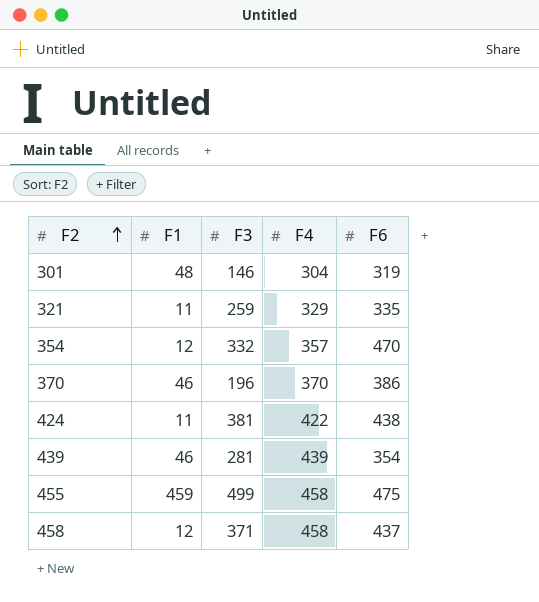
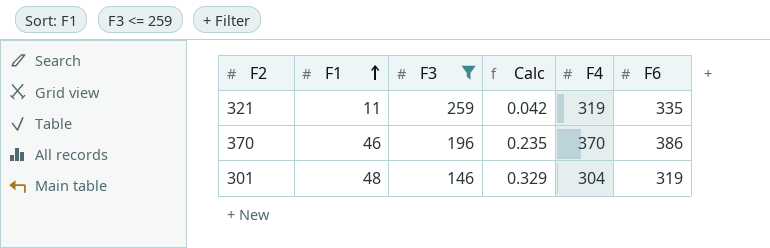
filter: none -> F3 <= 259
row order: F2 ascending -> F1 ascending
column Calc | formula: none -> [F1] / [F3]
321 | F4: 329 -> 319

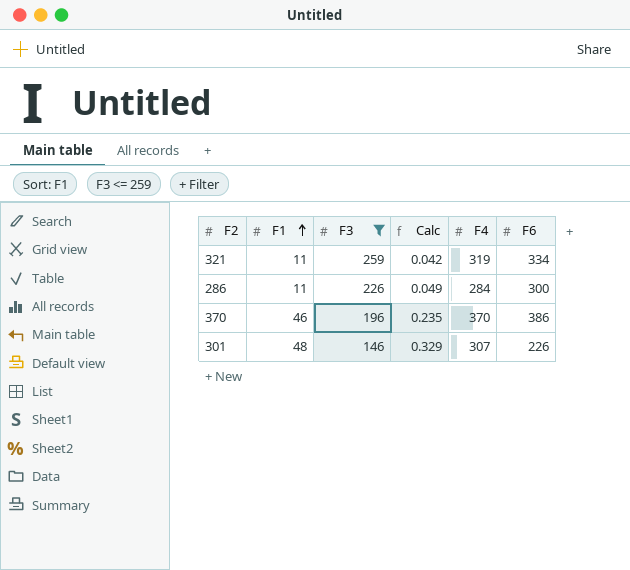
321 | F6: 335 -> 334
row 286: none -> 11 | 226 | 0.049 | 284 | 300
301 | F4: 304 -> 307
301 | F6: 319 -> 226

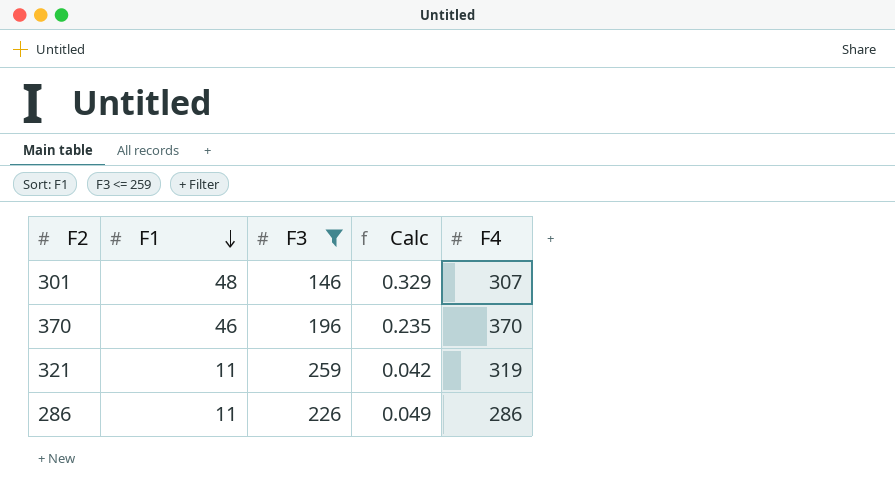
row order: F1 ascending -> F1 descending
column F6 | position: 6 -> none
286 | F4: 284 -> 286

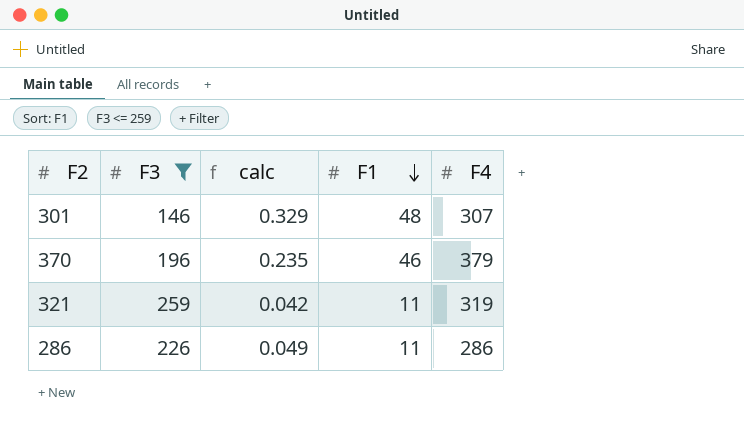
column name: Calc -> calc
column F1 | position: 2 -> 4
370 | F4: 370 -> 379

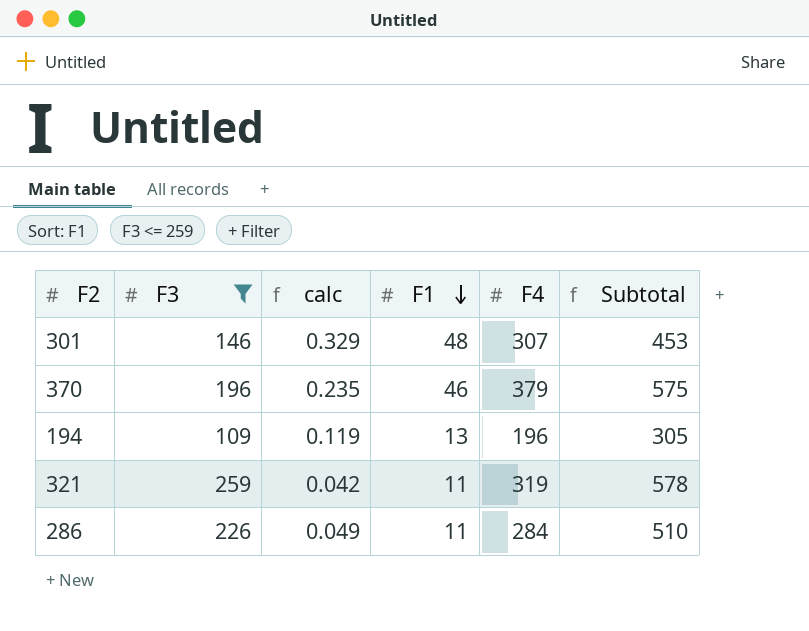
column Subtotal | formula: none -> [F3] + [F4]
row 194: none -> 109 | 0.119 | 13 | 196 | 305
286 | F4: 286 -> 284

